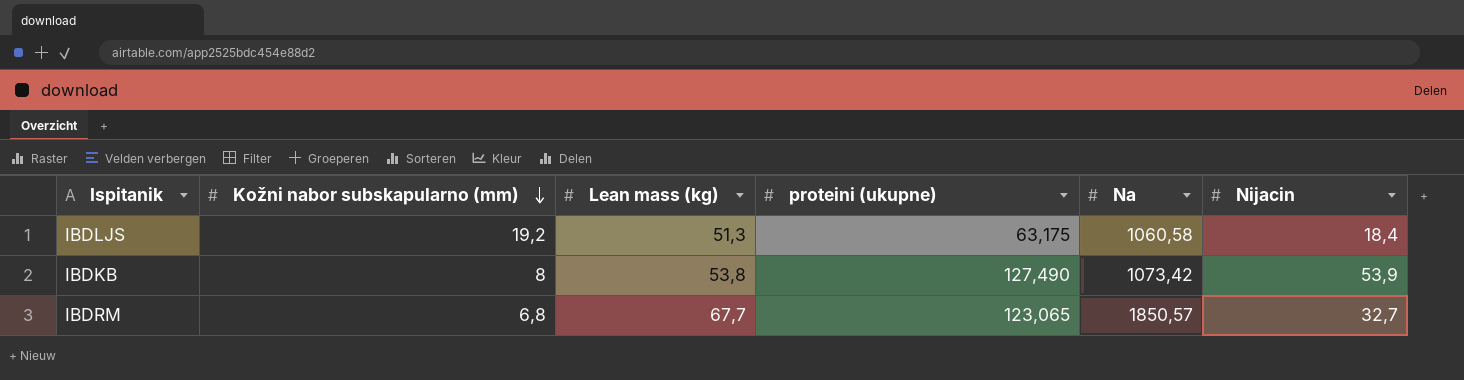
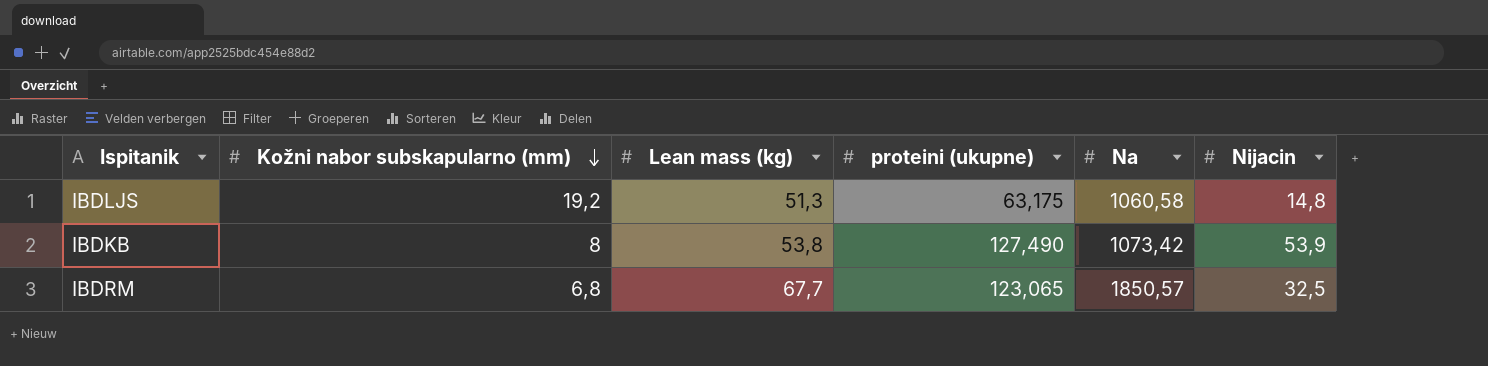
IBDLJS | Nijacin: 18,4 -> 14,8
IBDRM | Nijacin: 32,7 -> 32,5

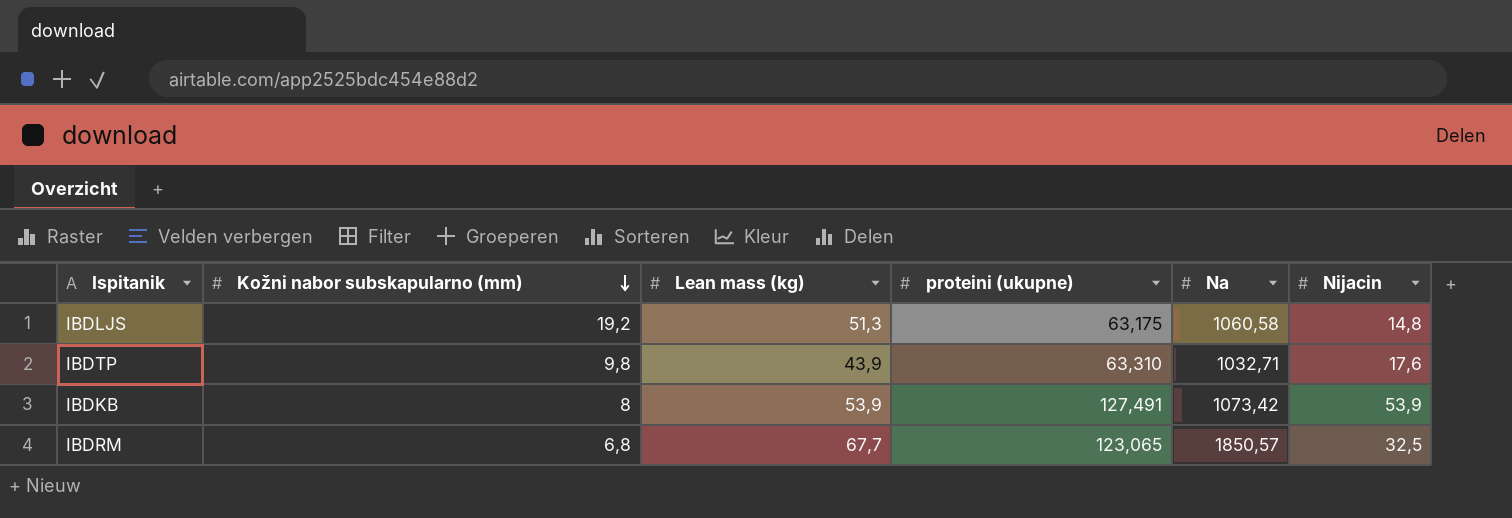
row IBDTP: none -> 9,8 | 43,9 | 63,310 | 1032,71 | 17,6
IBDKB | Lean mass (kg): 53,8 -> 53,9
IBDKB | proteini (ukupne): 127,490 -> 127,491

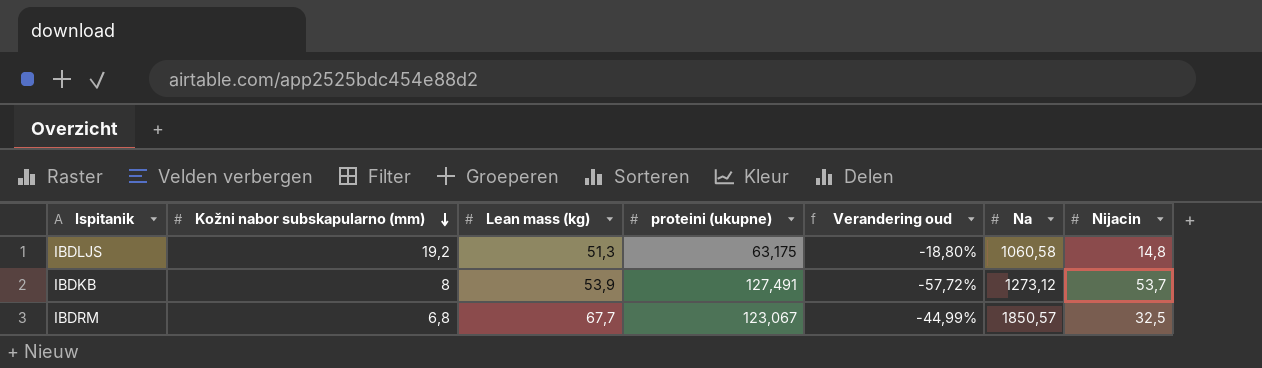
column Verandering oud | formula: none -> ([Lean mass (kg)] - [proteini (ukupne)]) / [proteini (ukupne)]
row IBDTP: 9,8 | 43,9 | 63,310 | 1032,71 | 17,6 -> none
IBDKB | Na: 1073,42 -> 1273,12
IBDKB | Nijacin: 53,9 -> 53,7
IBDRM | proteini (ukupne): 123,065 -> 123,067

